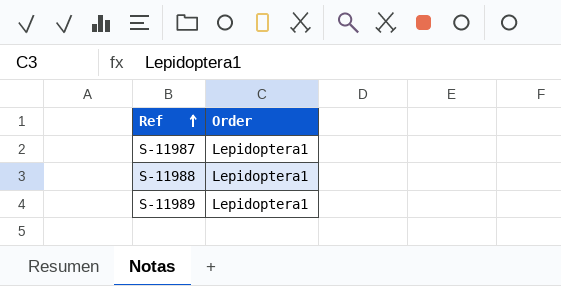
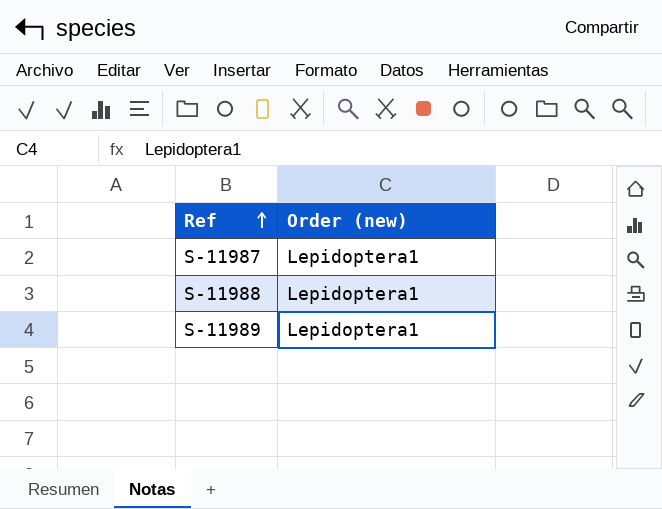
column name: Order -> Order (new)

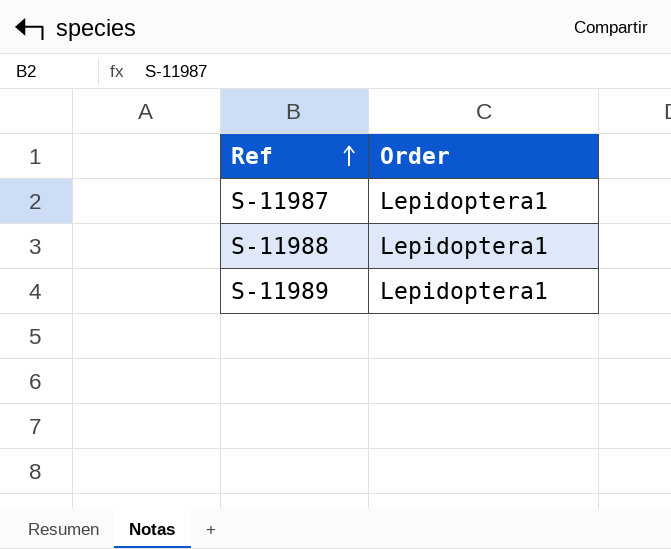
column name: Order (new) -> Order

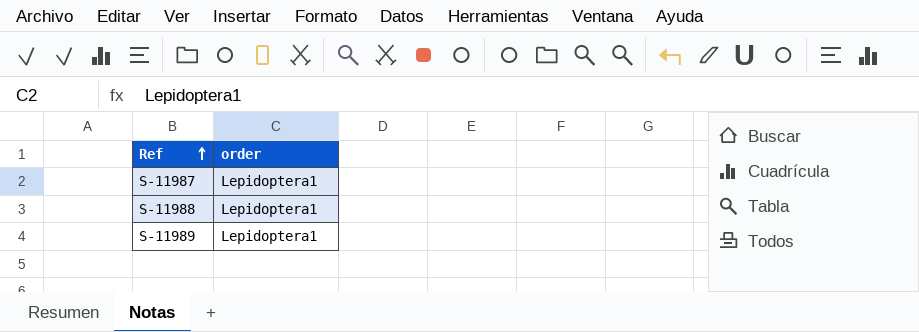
column name: Order -> order

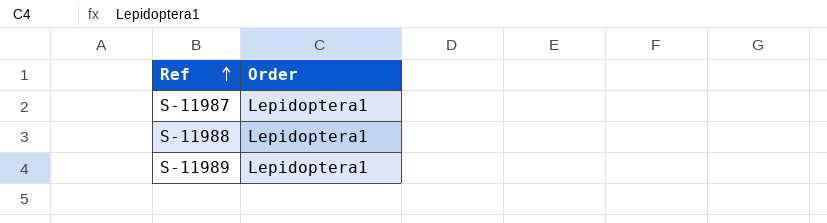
column name: order -> Order

